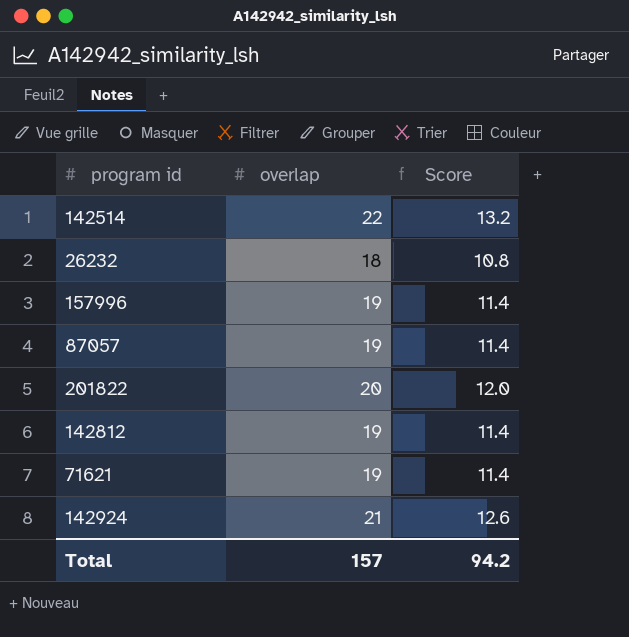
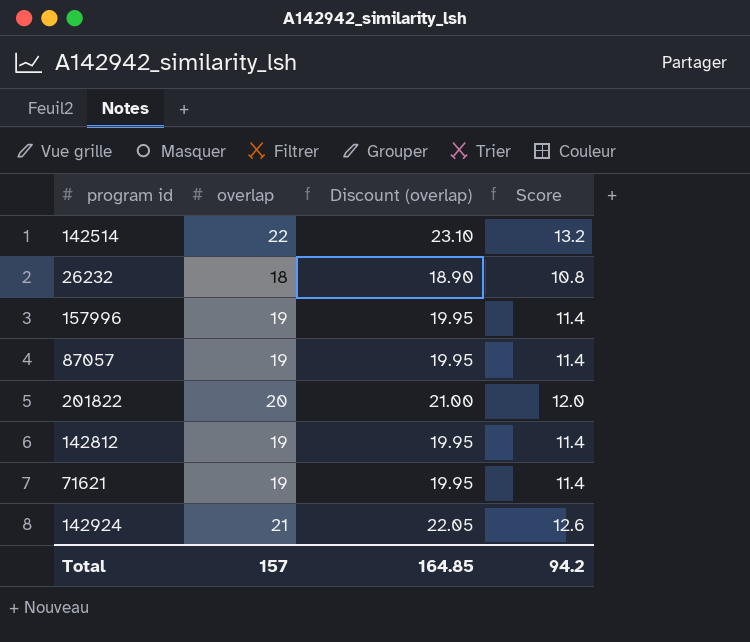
column Discount (overlap) | formula: none -> [overlap] * 1.05

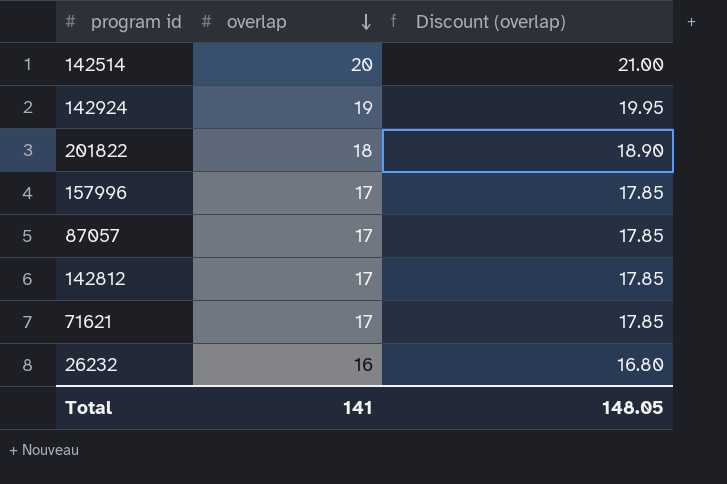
row order: none -> overlap descending
column Score | formula: [overlap] * 0.6 -> none
142514 | overlap: 22 -> 20
142514 | Discount (overlap): 23.10 -> 21.00
142924 | overlap: 21 -> 19
142924 | Discount (overlap): 22.05 -> 19.95
201822 | overlap: 20 -> 18
201822 | Discount (overlap): 21.00 -> 18.90
157996 | overlap: 19 -> 17
157996 | Discount (overlap): 19.95 -> 17.85
87057 | overlap: 19 -> 17
87057 | Discount (overlap): 19.95 -> 17.85
142812 | overlap: 19 -> 17
142812 | Discount (overlap): 19.95 -> 17.85
71621 | overlap: 19 -> 17
71621 | Discount (overlap): 19.95 -> 17.85
26232 | overlap: 18 -> 16
26232 | Discount (overlap): 18.90 -> 16.80
Total | overlap: 157 -> 141
Total | Discount (overlap): 164.85 -> 148.05

